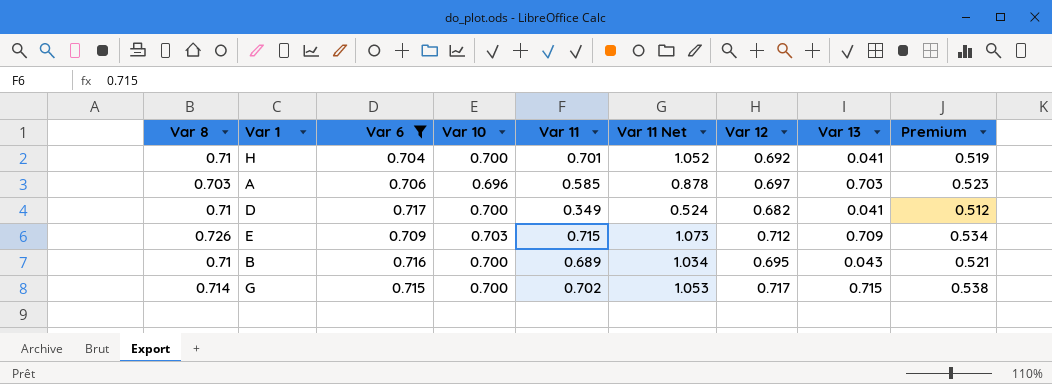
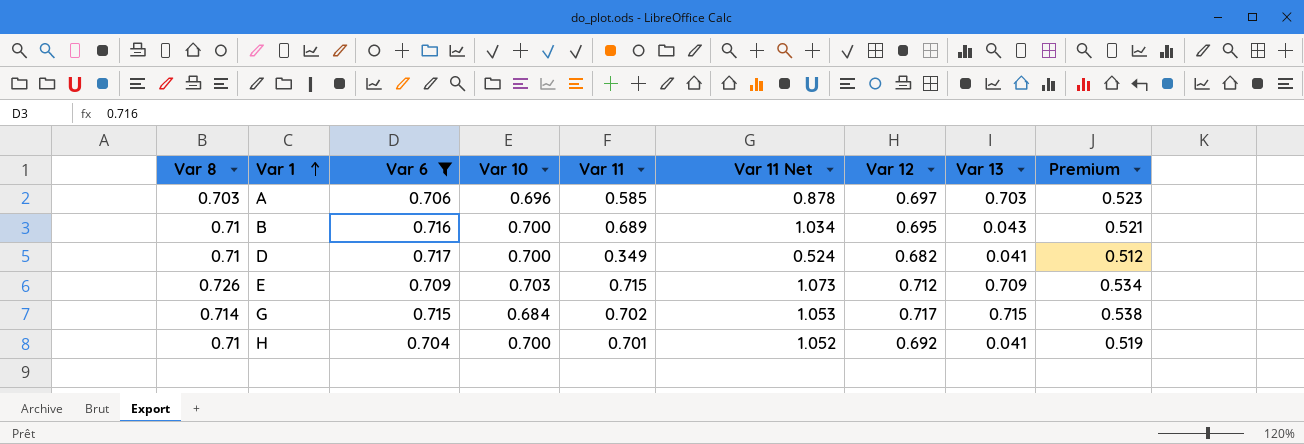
row order: none -> Var 1 ascending
G | Var 10: 0.700 -> 0.684

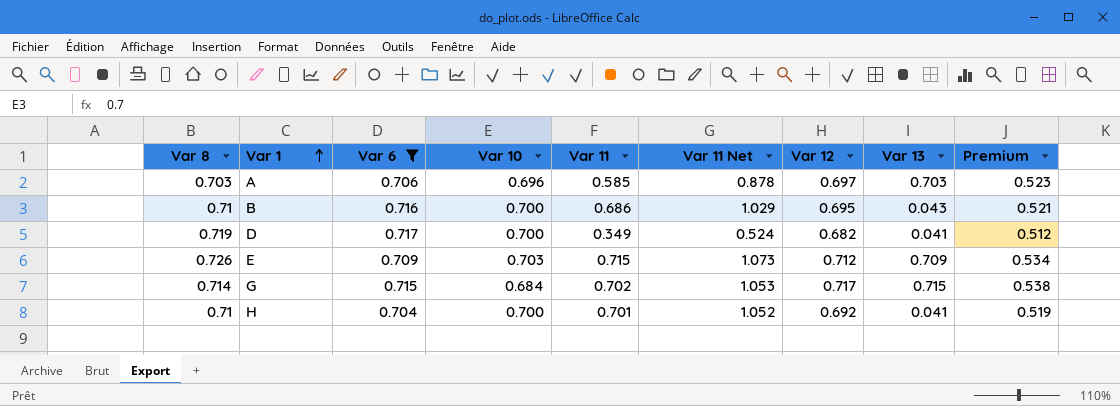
B | Var 11: 0.689 -> 0.686
B | Var 11 Net: 1.034 -> 1.029
D | Var 8: 0.71 -> 0.719

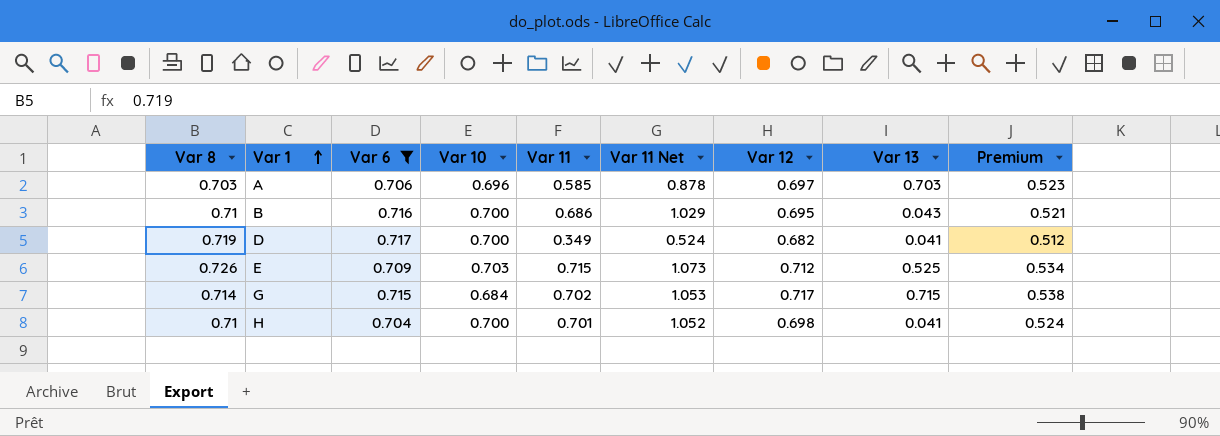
E | Var 13: 0.709 -> 0.525
H | Var 12: 0.692 -> 0.698
H | Premium: 0.519 -> 0.524

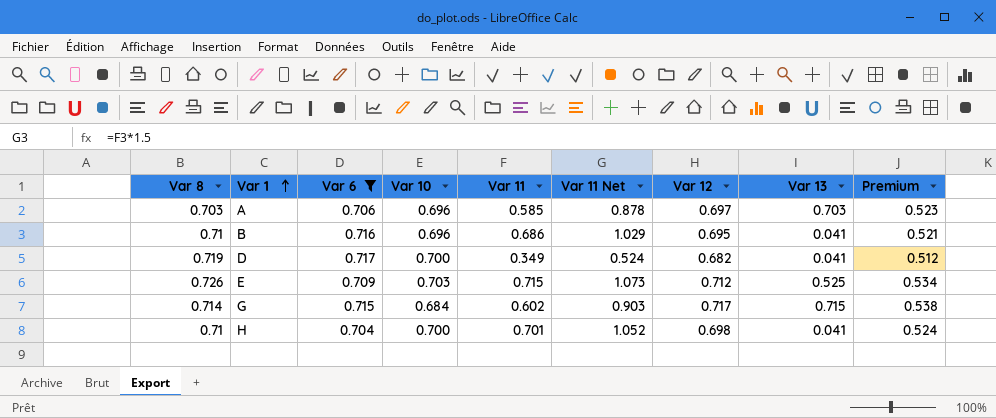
B | Var 10: 0.700 -> 0.696
B | Var 13: 0.043 -> 0.041
G | Var 11: 0.702 -> 0.602
G | Var 11 Net: 1.053 -> 0.903

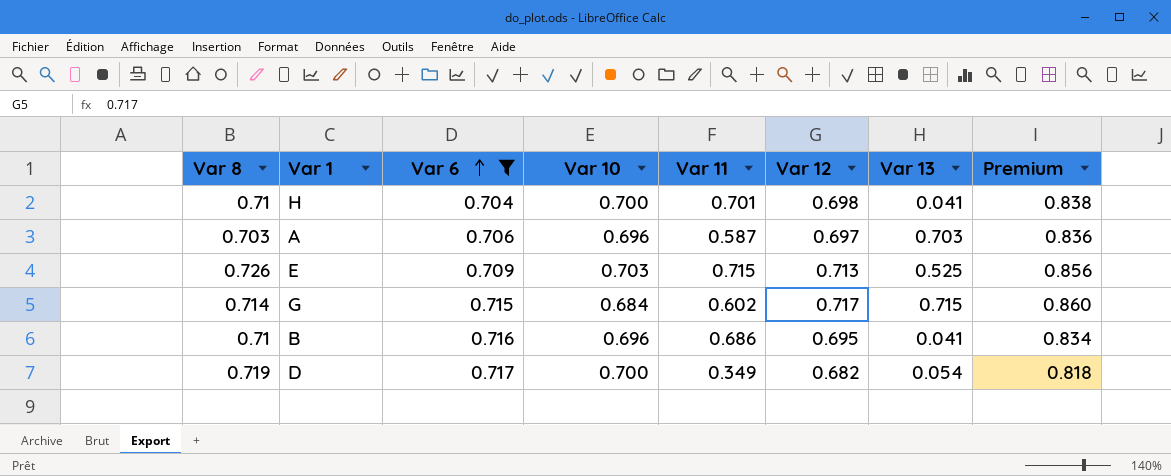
row order: Var 1 ascending -> Var 6 ascending
column Var 11 Net | formula: [Var 11] * 1.5 -> none
column Premium | formula: [Var 12] * 0.75 -> [Var 12] * 1.2
A | Var 11: 0.585 -> 0.587
E | Var 12: 0.712 -> 0.713
D | Var 13: 0.041 -> 0.054

